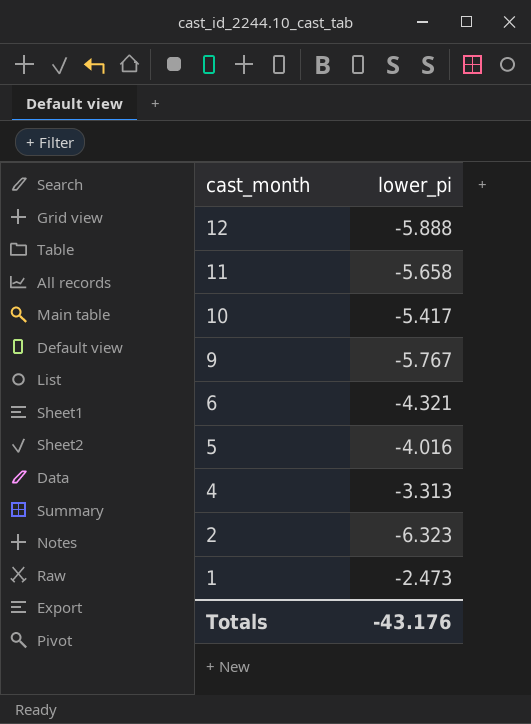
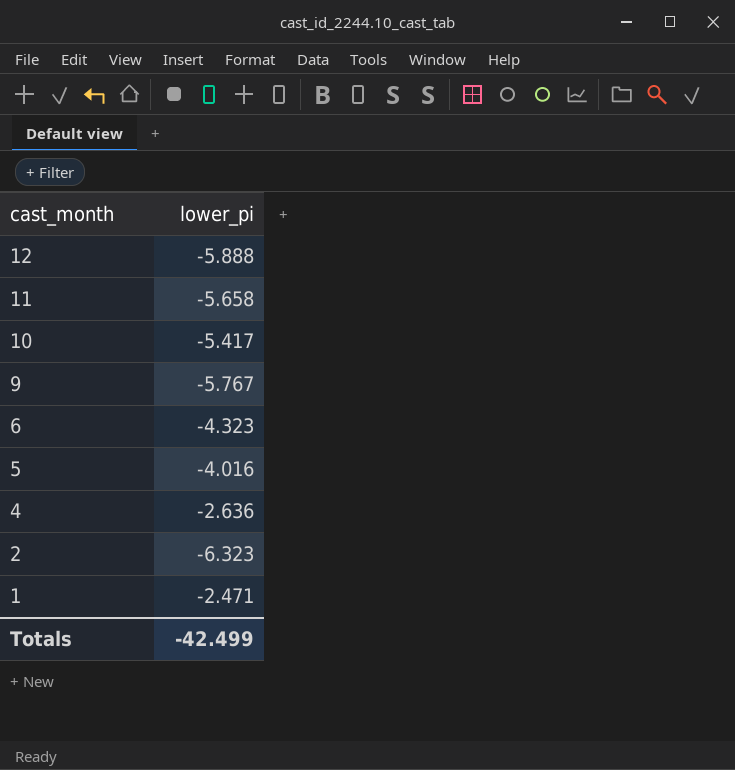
6 | lower_pi: -4.321 -> -4.323
4 | lower_pi: -3.313 -> -2.636
1 | lower_pi: -2.473 -> -2.471
Totals | lower_pi: -43.176 -> -42.499

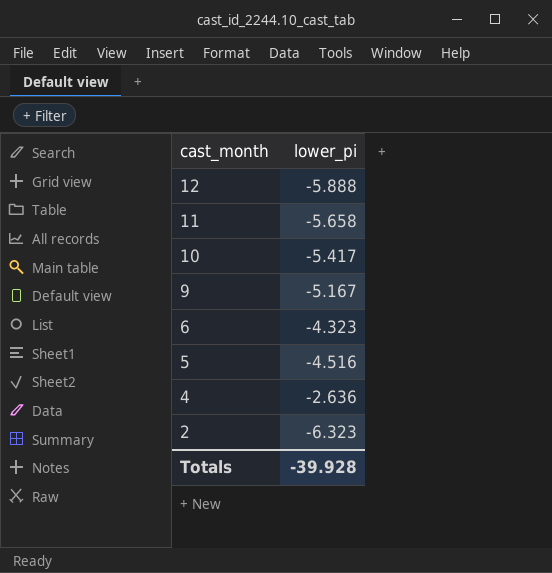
row 1: -2.471 -> none
9 | lower_pi: -5.767 -> -5.167
5 | lower_pi: -4.016 -> -4.516
Totals | lower_pi: -42.499 -> -39.928

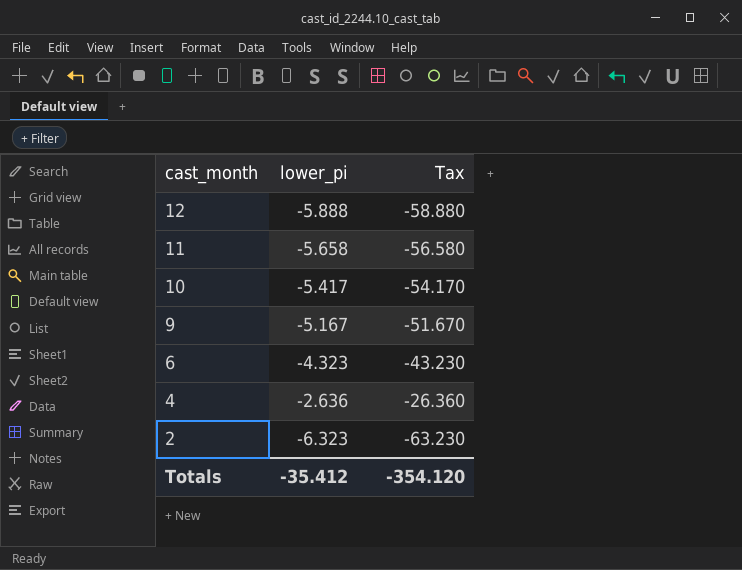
column Tax | formula: none -> [lower_pi] * 10
row 5: -4.516 -> none
Totals | lower_pi: -39.928 -> -35.412

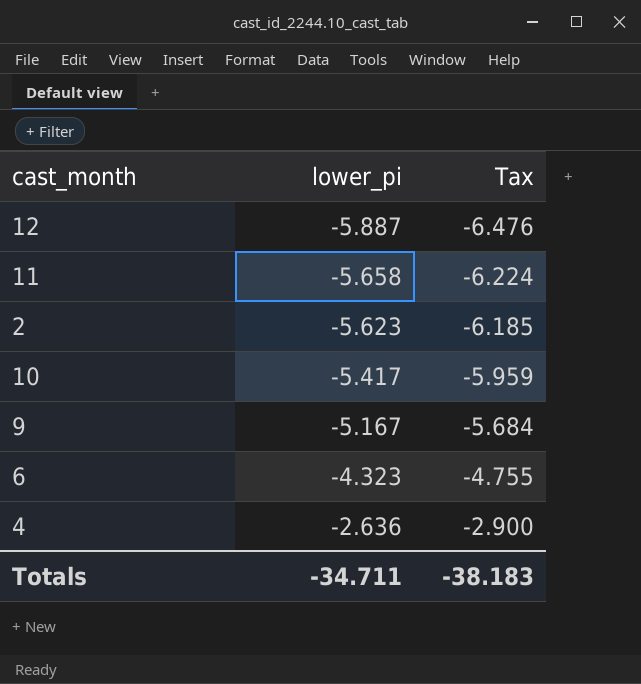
row order: cast_month descending -> lower_pi ascending
column Tax | formula: [lower_pi] * 10 -> [lower_pi] * 1.1
12 | lower_pi: -5.888 -> -5.887
2 | lower_pi: -6.323 -> -5.623
Totals | lower_pi: -35.412 -> -34.711
Totals | Tax: -354.120 -> -38.183

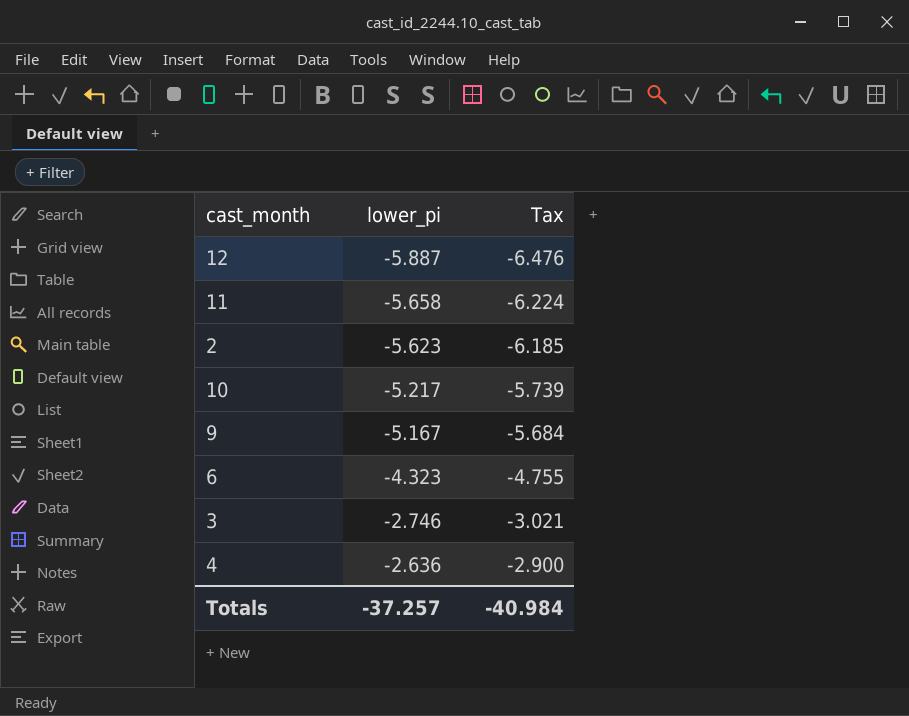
10 | lower_pi: -5.417 -> -5.217
10 | Tax: -5.959 -> -5.739
row 3: none -> -2.746 | -3.021
Totals | lower_pi: -34.711 -> -37.257
Totals | Tax: -38.183 -> -40.984

